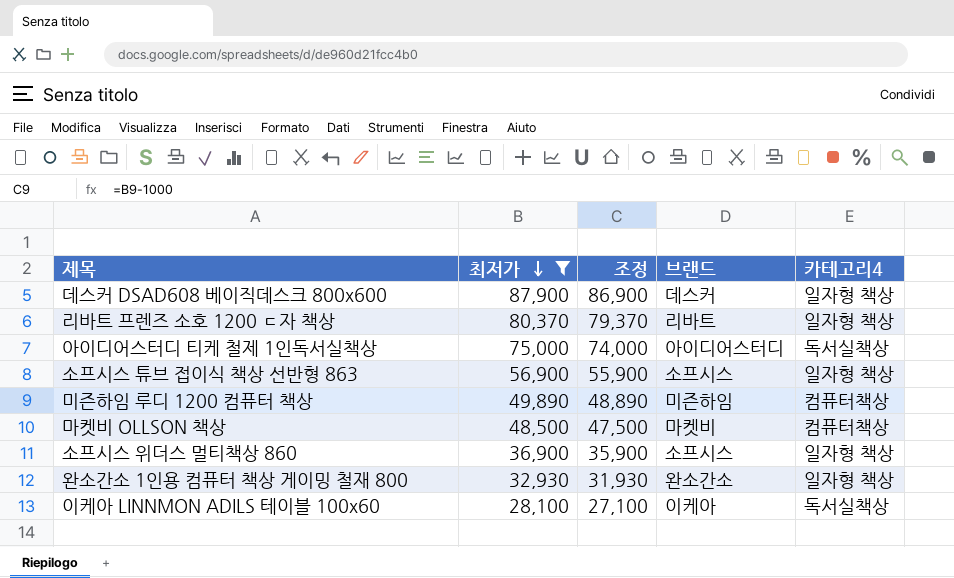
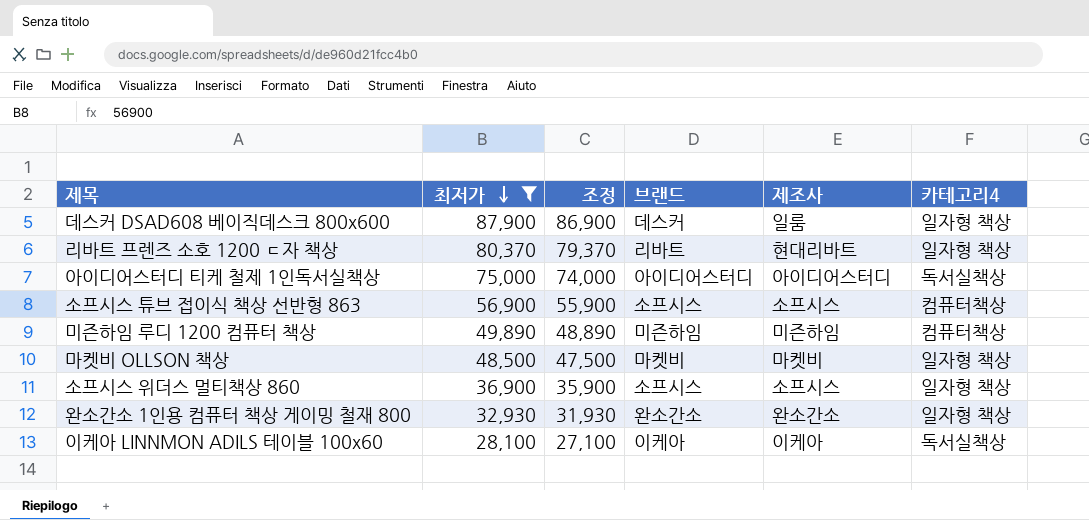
column 제조사 | position: none -> 5
소프시스 튜브 접이식 책상 선반형 863 | 카테고리4: 일자형 책상 -> 컴퓨터책상
마켓비 OLLSON 책상 | 카테고리4: 컴퓨터책상 -> 일자형 책상

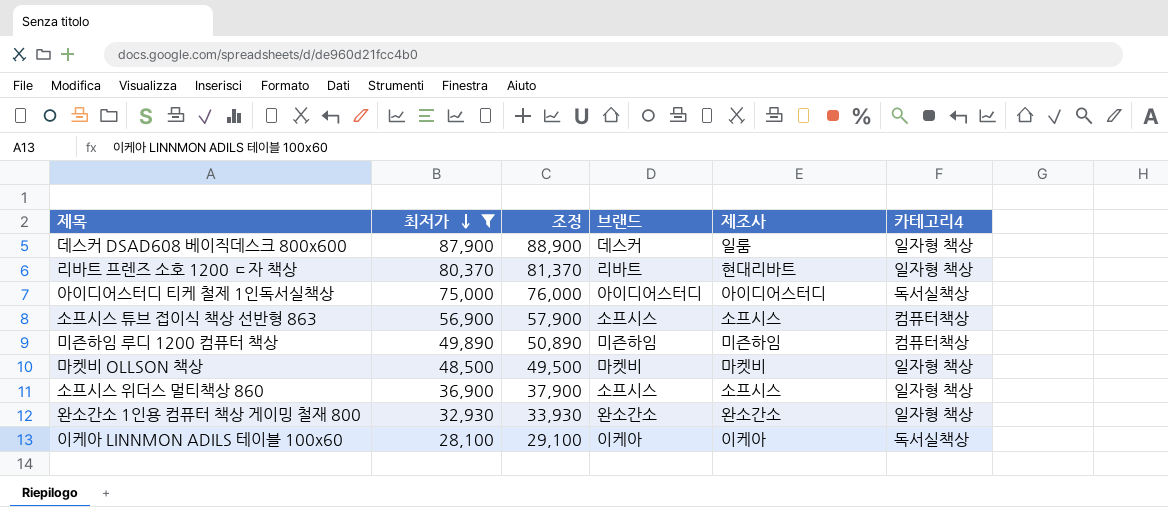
column 조정 | formula: [최저가] - 1000 -> [최저가] + 1000

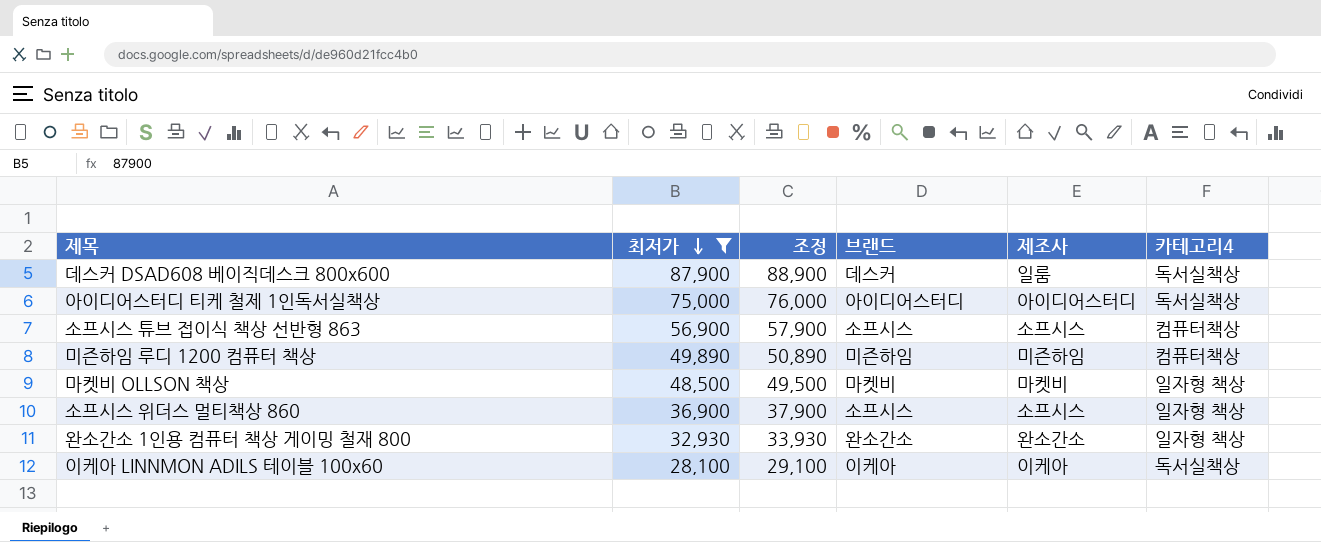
row 리바트 프렌즈 소호 1200 ㄷ자 책상: 80,370 | 81,370 | 리바트 | 현대리바트 | 일자형 책상 -> none
데스커 DSAD608 베이직데스크 800x600 | 카테고리4: 일자형 책상 -> 독서실책상

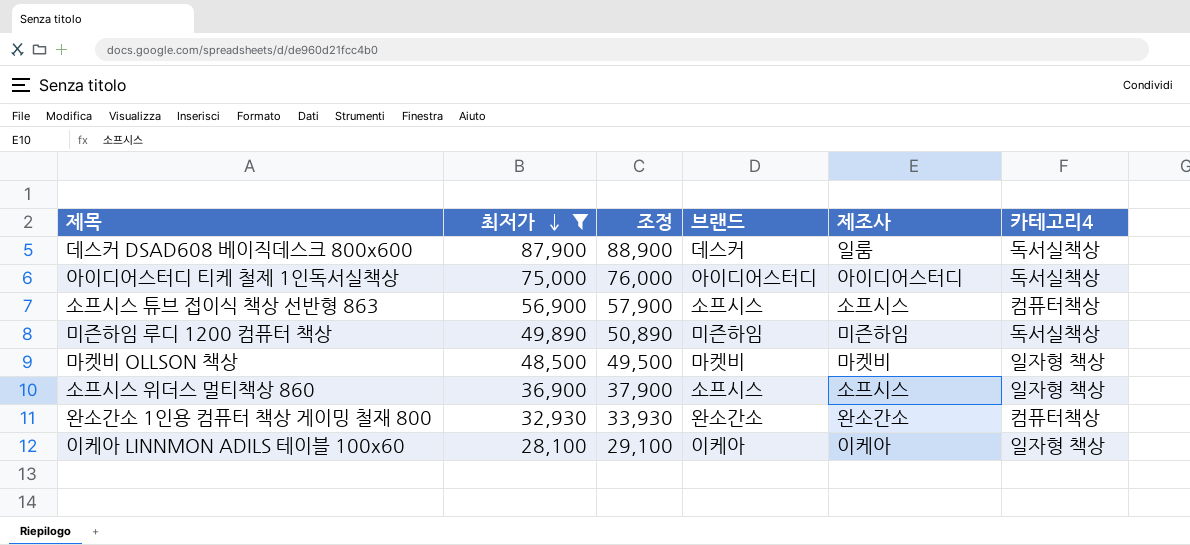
미즌하임 루디 1200 컴퓨터 책상 | 카테고리4: 컴퓨터책상 -> 독서실책상
완소간소 1인용 컴퓨터 책상 게이밍 철재 800 | 카테고리4: 일자형 책상 -> 컴퓨터책상
이케아 LINNMON ADILS 테이블 100x60 | 카테고리4: 독서실책상 -> 일자형 책상

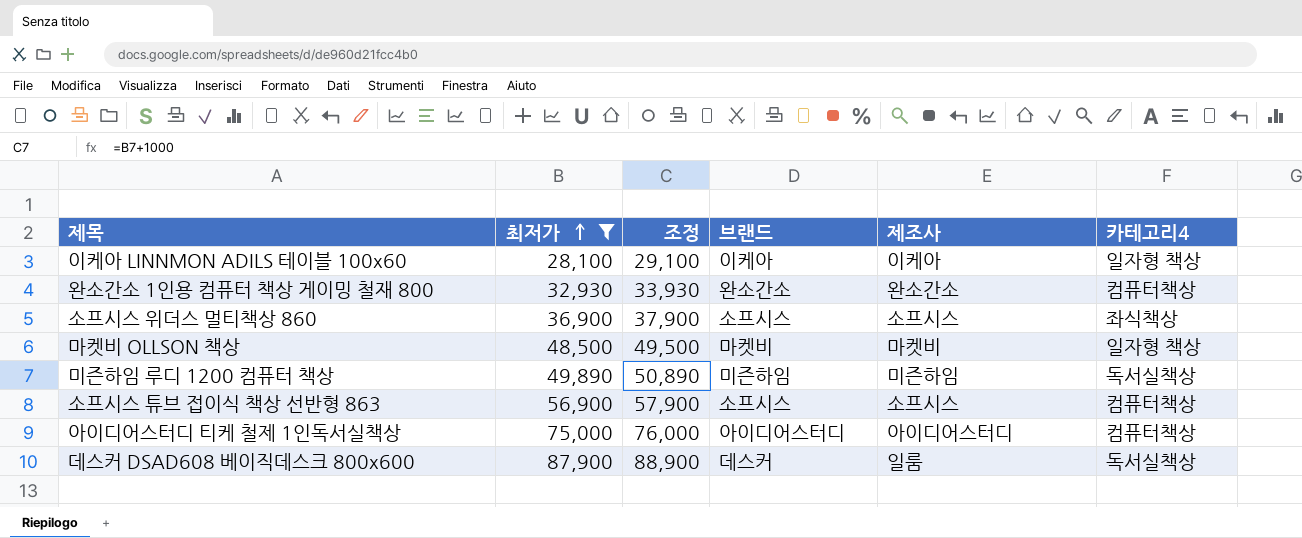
row order: 최저가 descending -> 최저가 ascending
소프시스 위더스 멀티책상 860 | 카테고리4: 일자형 책상 -> 좌식책상
아이디어스터디 티케 철제 1인독서실책상 | 카테고리4: 독서실책상 -> 컴퓨터책상

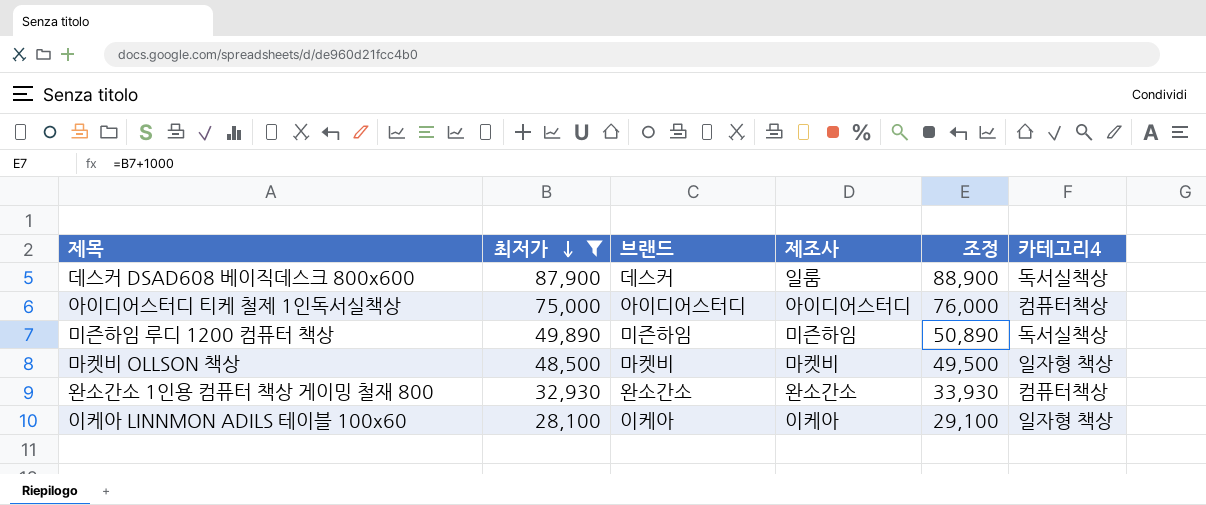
row order: 최저가 ascending -> 최저가 descending
column 조정 | position: 3 -> 5
row 소프시스 위더스 멀티책상 860: 36,900 | 37,900 | 소프시스 | 소프시스 | 좌식책상 -> none
row 소프시스 튜브 접이식 책상 선반형 863: 56,900 | 57,900 | 소프시스 | 소프시스 | 컴퓨터책상 -> none

